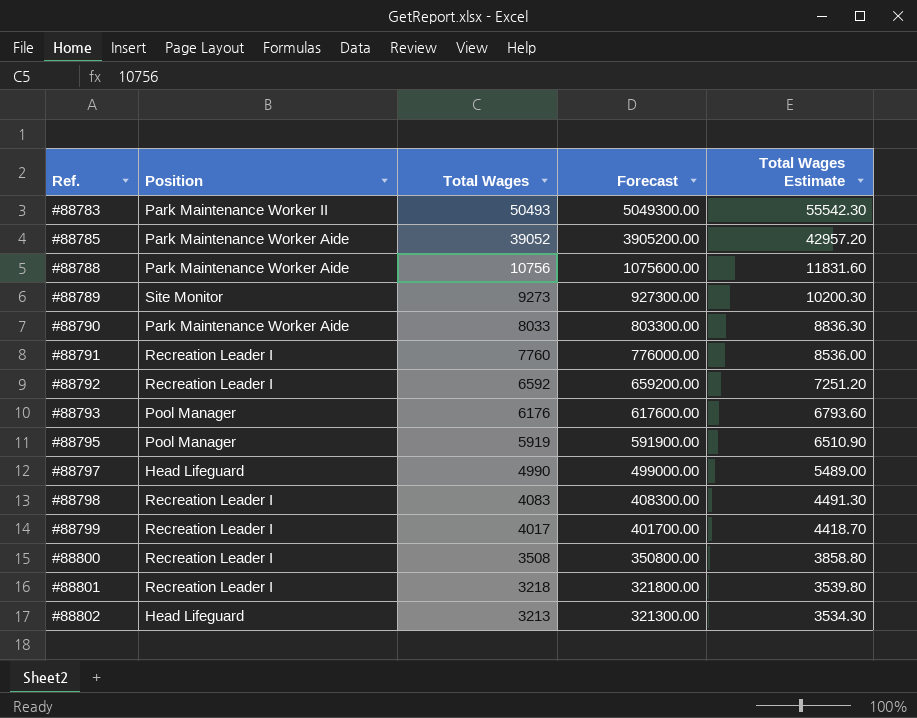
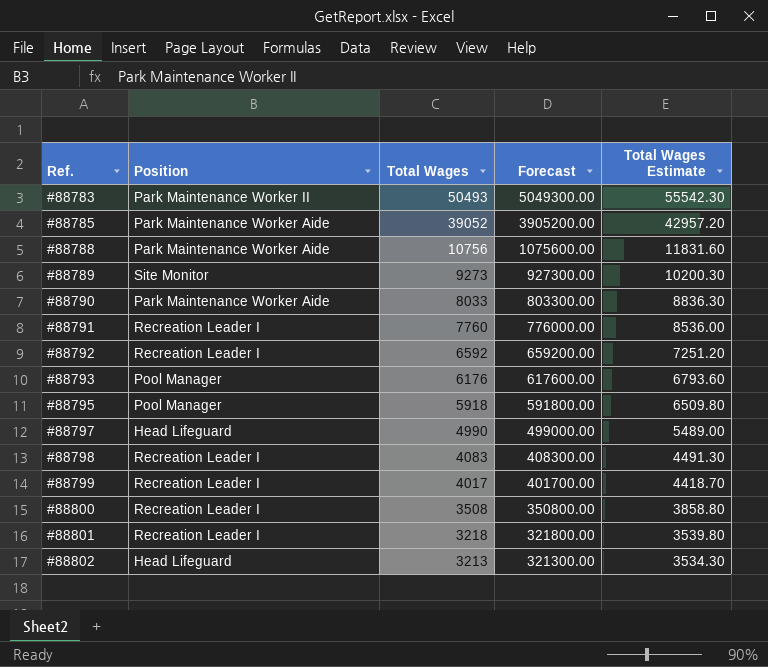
#88795 | Total Wages: 5919 -> 5918
#88795 | Forecast: 591900.00 -> 591800.00
#88795 | Total Wages Estimate: 6510.90 -> 6509.80

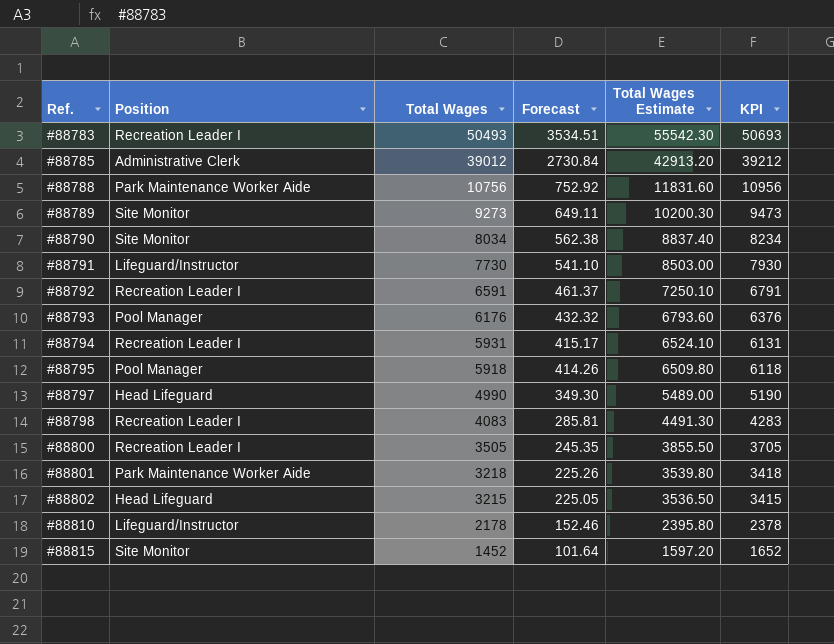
column Forecast | formula: [Total Wages] * 100 -> [Total Wages] * 0.07
column KPI | formula: none -> [Total Wages] + 200
row #88799: Recreation Leader I | 4017 | 401700.00 | 4418.70 -> none
#88783 | Position: Park Maintenance Worker II -> Recreation Leader I
#88785 | Position: Park Maintenance Worker Aide -> Administrative Clerk
#88785 | Total Wages: 39052 -> 39012
#88785 | Total Wages Estimate: 42957.20 -> 42913.20
#88790 | Position: Park Maintenance Worker Aide -> Site Monitor
#88790 | Total Wages: 8033 -> 8034
#88790 | Total Wages Estimate: 8836.30 -> 8837.40
#88791 | Position: Recreation Leader I -> Lifeguard/Instructor
#88791 | Total Wages: 7760 -> 7730
#88791 | Total Wages Estimate: 8536.00 -> 8503.00
#88792 | Total Wages: 6592 -> 6591
#88792 | Total Wages Estimate: 7251.20 -> 7250.10
row #88794: none -> Recreation Leader I | 5931 | 415.17 | 6524.10 | 6131
#88800 | Total Wages: 3508 -> 3505
#88800 | Total Wages Estimate: 3858.80 -> 3855.50
#88801 | Position: Recreation Leader I -> Park Maintenance Worker Aide
#88802 | Total Wages: 3213 -> 3215
#88802 | Total Wages Estimate: 3534.30 -> 3536.50
row #88810: none -> Lifeguard/Instructor | 2178 | 152.46 | 2395.80 | 2378
row #88815: none -> Site Monitor | 1452 | 101.64 | 1597.20 | 1652

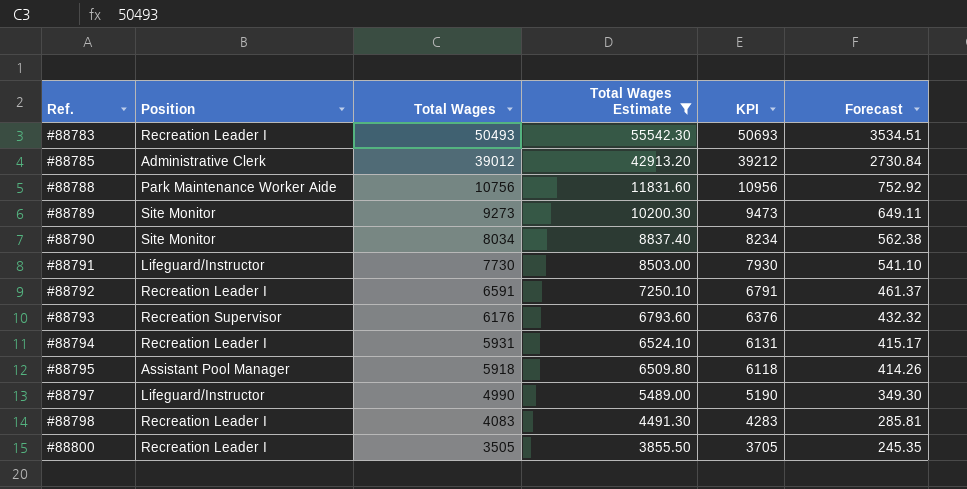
filter: none -> Total Wages Estimate >= 3855.50
column Forecast | position: 4 -> 6
#88793 | Position: Pool Manager -> Recreation Supervisor
#88795 | Position: Pool Manager -> Assistant Pool Manager
#88797 | Position: Head Lifeguard -> Lifeguard/Instructor

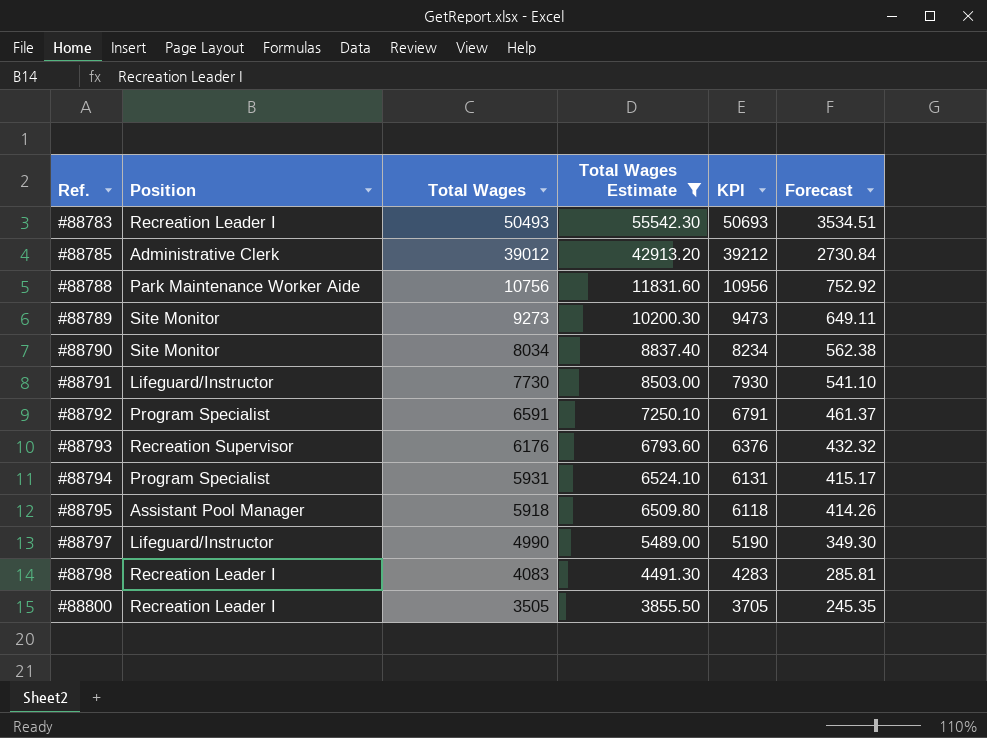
#88792 | Position: Recreation Leader I -> Program Specialist
#88794 | Position: Recreation Leader I -> Program Specialist

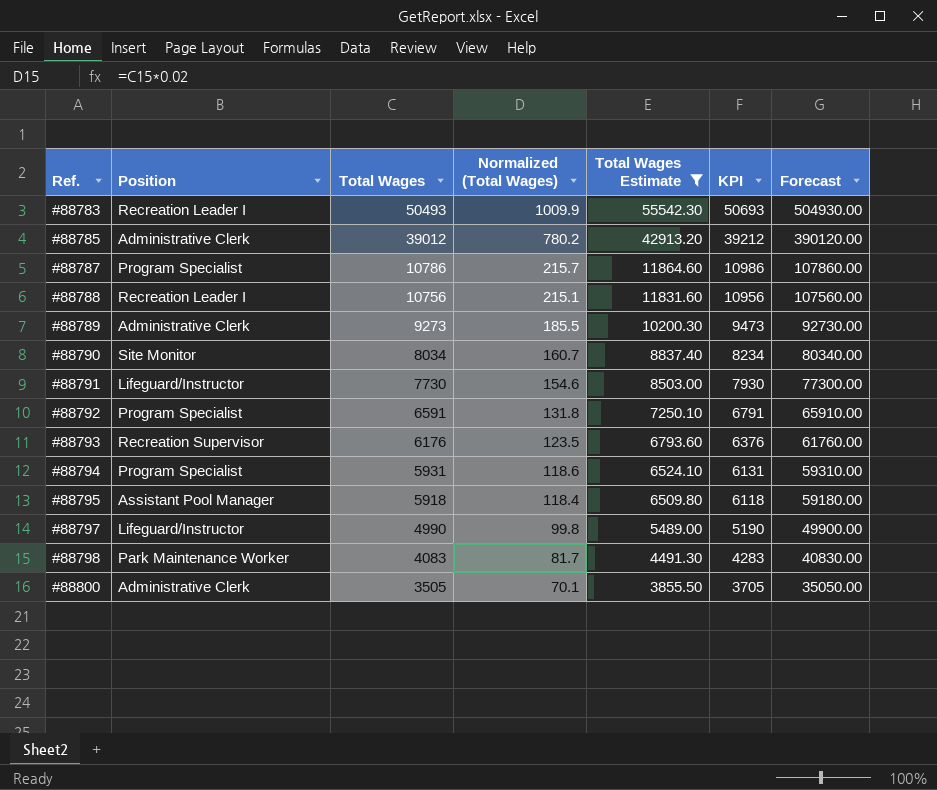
column Normalized (Total Wages) | formula: none -> [Total Wages] * 0.02
column Forecast | formula: [Total Wages] * 0.07 -> [Total Wages] * 10
row #88787: none -> Program Specialist | 10786 | 215.7 | 11864.60 | 10986 | 107860.00
#88788 | Position: Park Maintenance Worker Aide -> Recreation Leader I
#88789 | Position: Site Monitor -> Administrative Clerk
#88798 | Position: Recreation Leader I -> Park Maintenance Worker
#88800 | Position: Recreation Leader I -> Administrative Clerk

